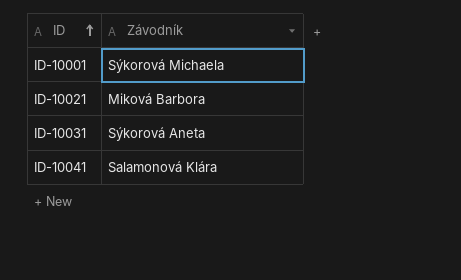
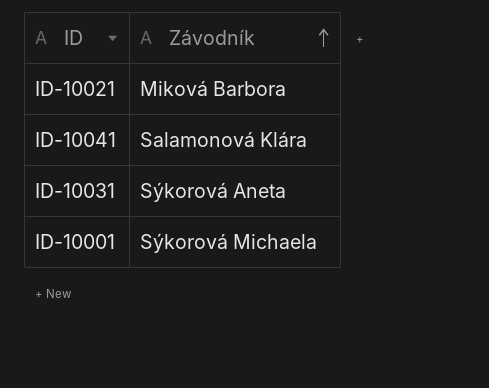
row order: ID ascending -> Závodník ascending

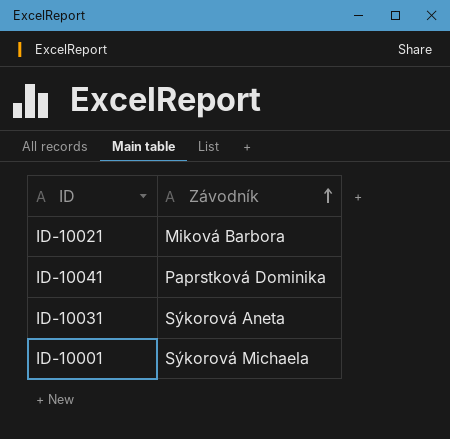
ID-10041 | Závodník: Salamonová Klára -> Paprstková Dominika

